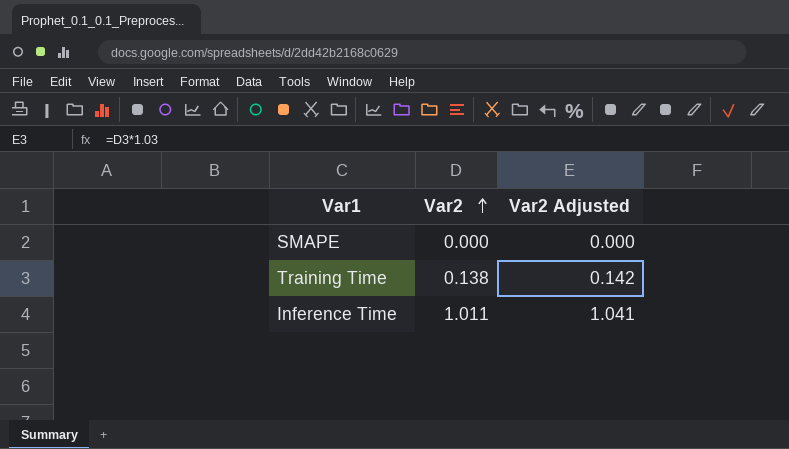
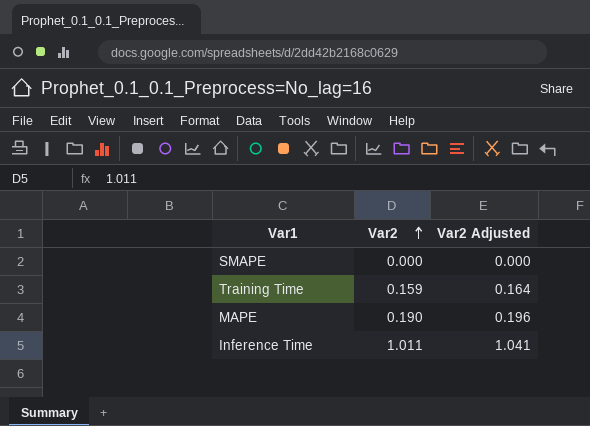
Training Time | Var2: 0.138 -> 0.159
Training Time | Var2 Adjusted: 0.142 -> 0.164
row MAPE: none -> 0.190 | 0.196

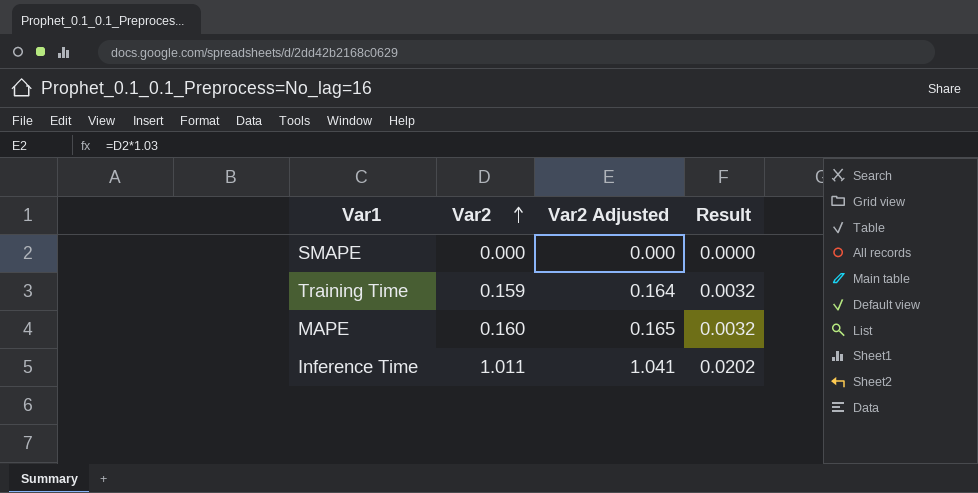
column Result | formula: none -> [Var2] * 0.02
MAPE | Var2: 0.190 -> 0.160
MAPE | Var2 Adjusted: 0.196 -> 0.165

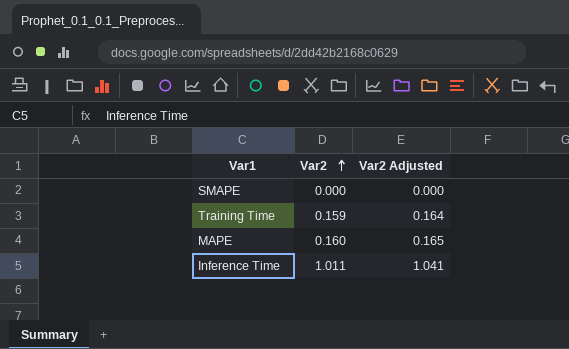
column Result | formula: [Var2] * 0.02 -> none

